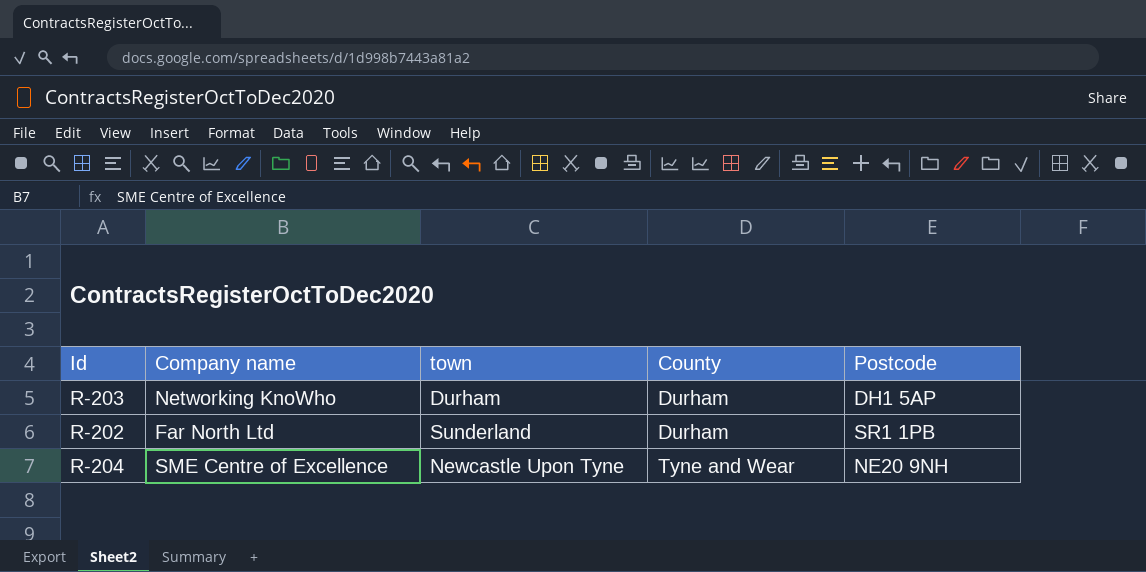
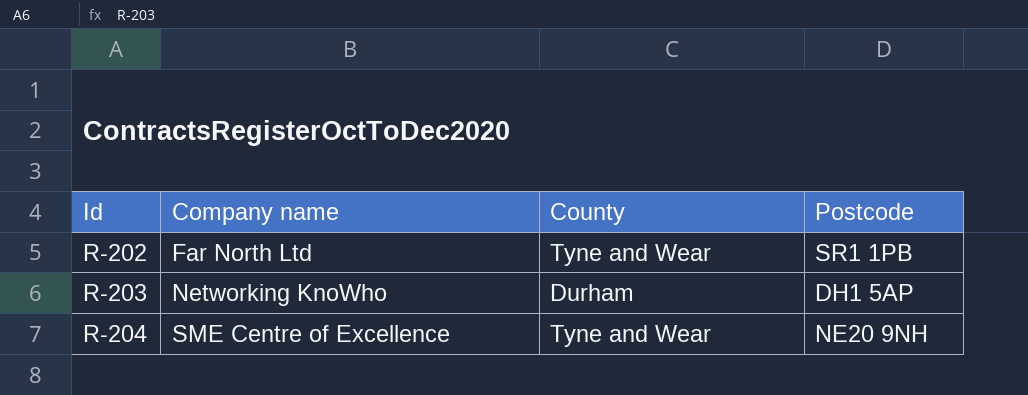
row order: County ascending -> Id ascending
column town | position: 3 -> none
R-202 | County: Durham -> Tyne and Wear

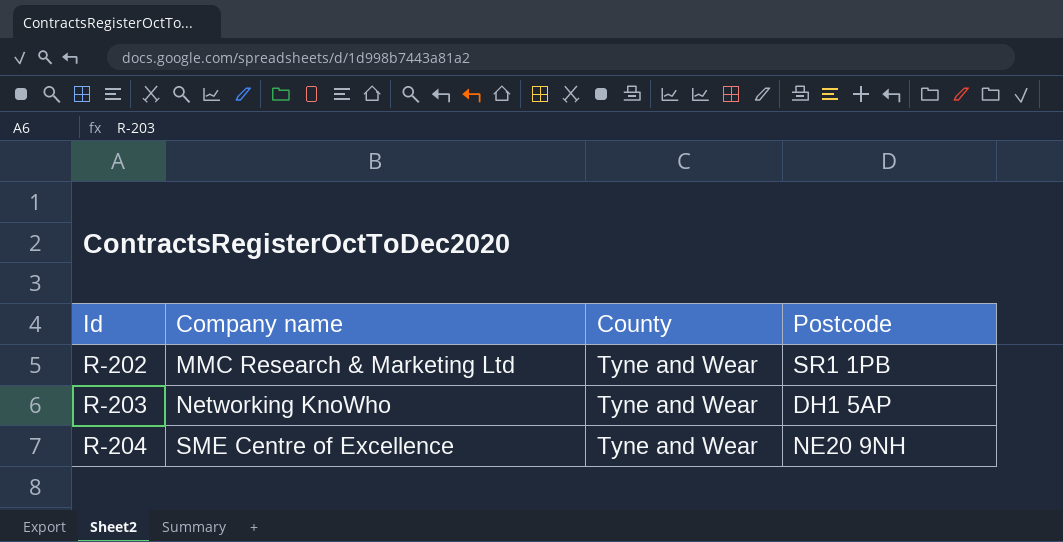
R-202 | Company name: Far North Ltd -> MMC Research & Marketing Ltd
R-203 | County: Durham -> Tyne and Wear

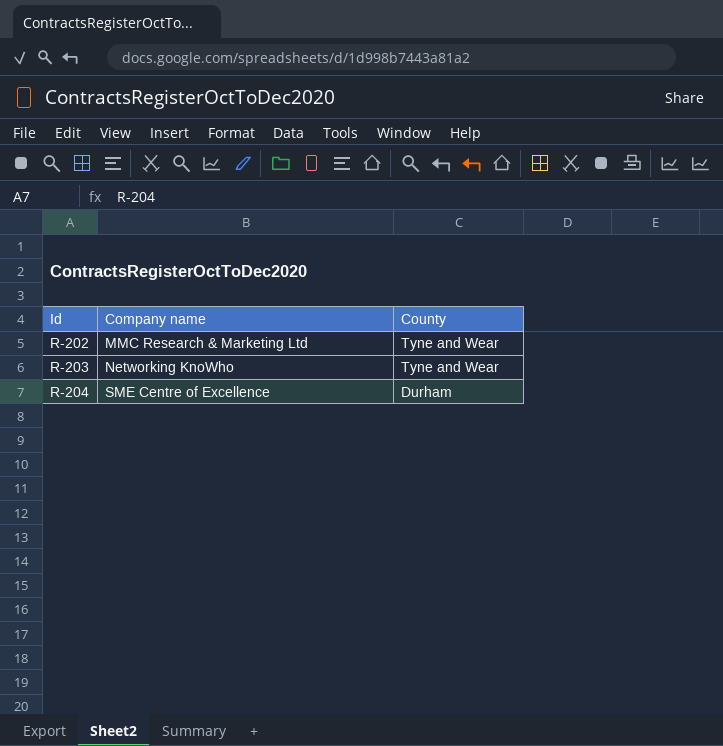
column Postcode | position: 4 -> none
R-204 | County: Tyne and Wear -> Durham

